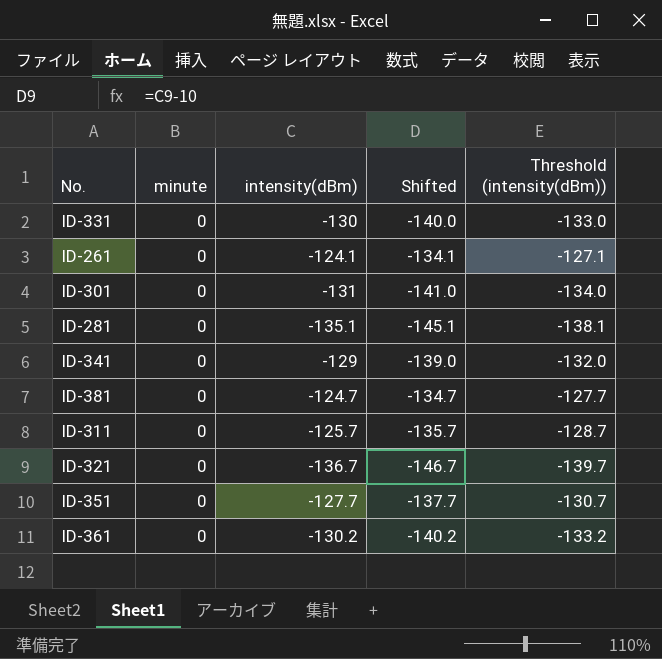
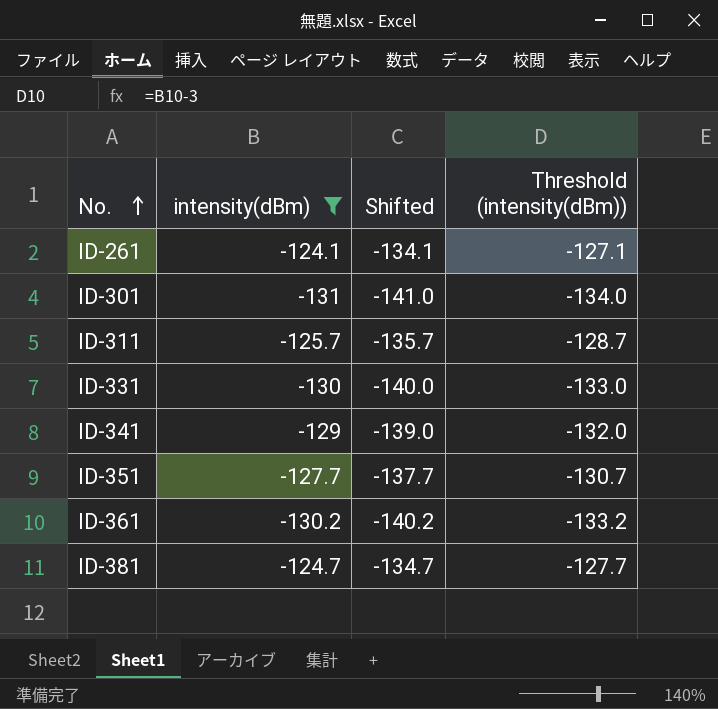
filter: none -> intensity(dBm) >= -131
row order: none -> No. ascending
column minute | position: 2 -> none

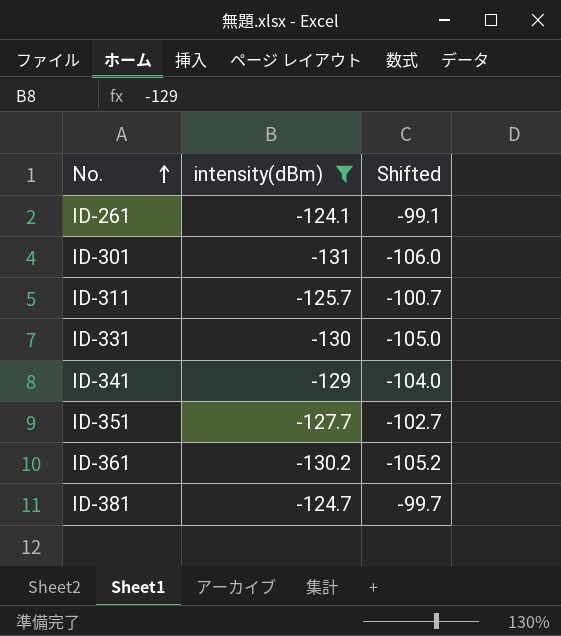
column Threshold (intensity(dBm)) | formula: [intensity(dBm)] - 3 -> none
column Shifted | formula: [intensity(dBm)] - 10 -> [intensity(dBm)] + 25

